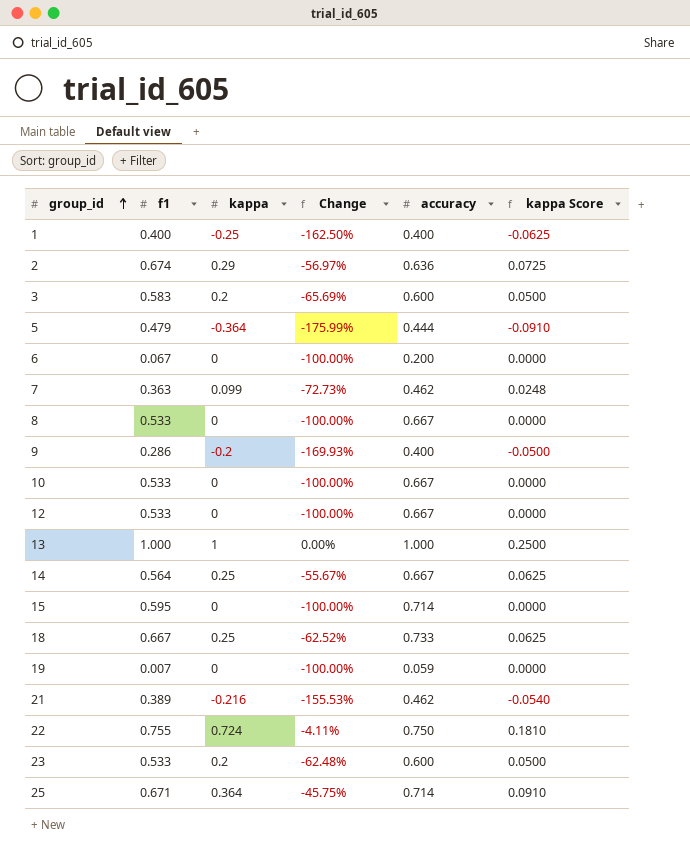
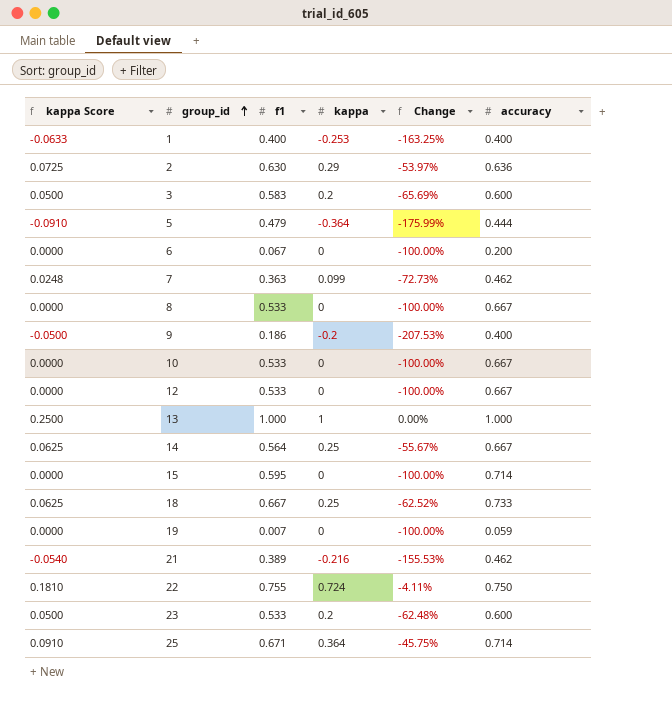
column kappa Score | position: 6 -> 1
1 | kappa Score: -0.0625 -> -0.0633
1 | kappa: -0.25 -> -0.253
1 | Change: -162.50% -> -163.25%
2 | f1: 0.674 -> 0.630
2 | Change: -56.97% -> -53.97%
9 | f1: 0.286 -> 0.186
9 | Change: -169.93% -> -207.53%

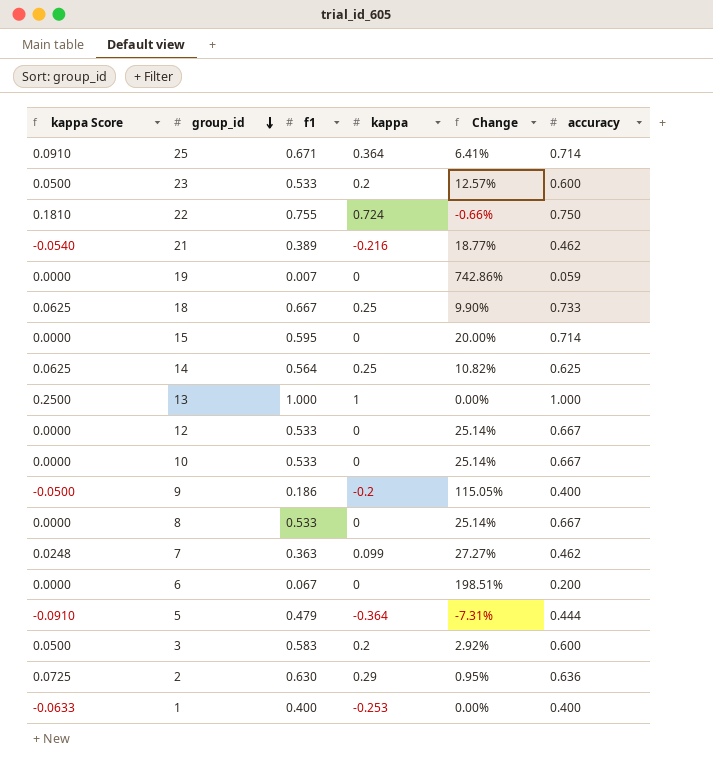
row order: group_id ascending -> group_id descending
column Change | formula: ([kappa] - [f1]) / [f1] -> ([accuracy] - [f1]) / [f1]
14 | accuracy: 0.667 -> 0.625

